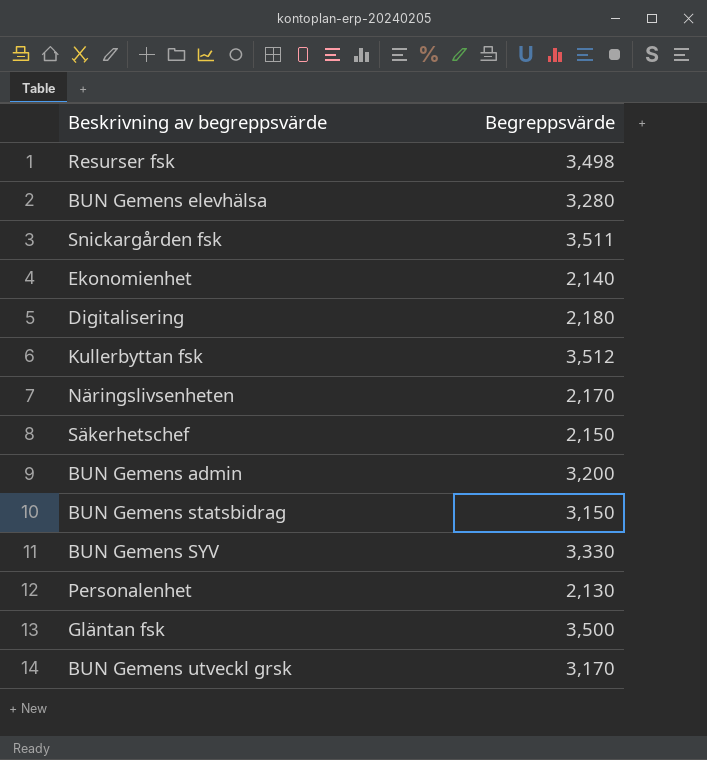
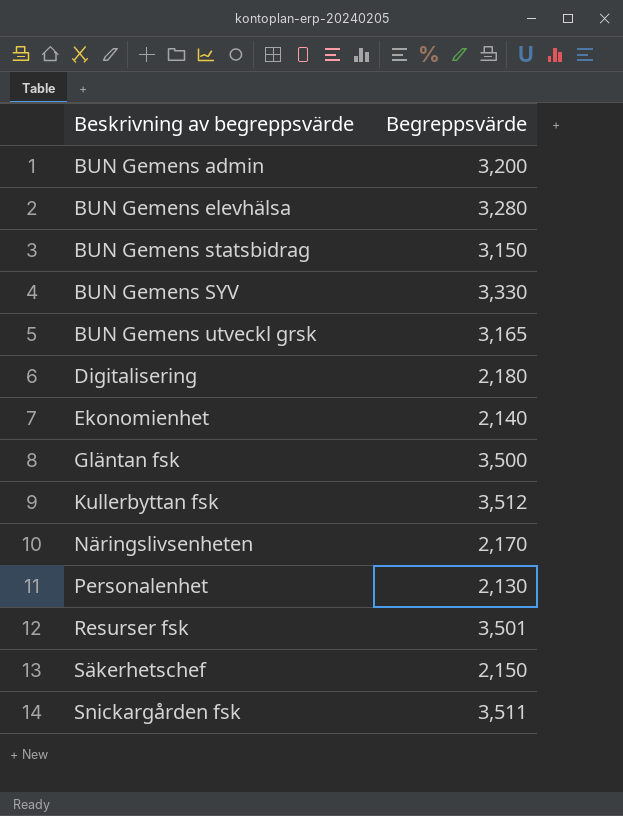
row order: none -> Beskrivning av begreppsvärde ascending
BUN Gemens utveckl grsk | Begreppsvärde: 3,170 -> 3,165
Resurser fsk | Begreppsvärde: 3,498 -> 3,501

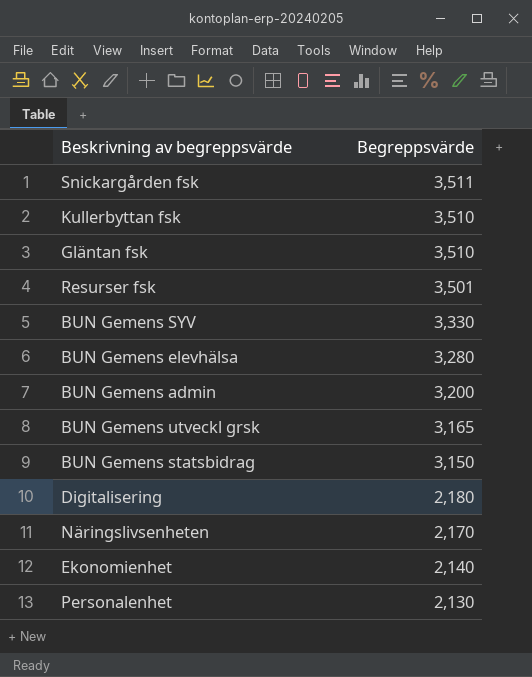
row order: Beskrivning av begreppsvärde ascending -> Begreppsvärde descending
row Säkerhetschef: 2,150 -> none
Kullerbyttan fsk | Begreppsvärde: 3,512 -> 3,510
Gläntan fsk | Begreppsvärde: 3,500 -> 3,510

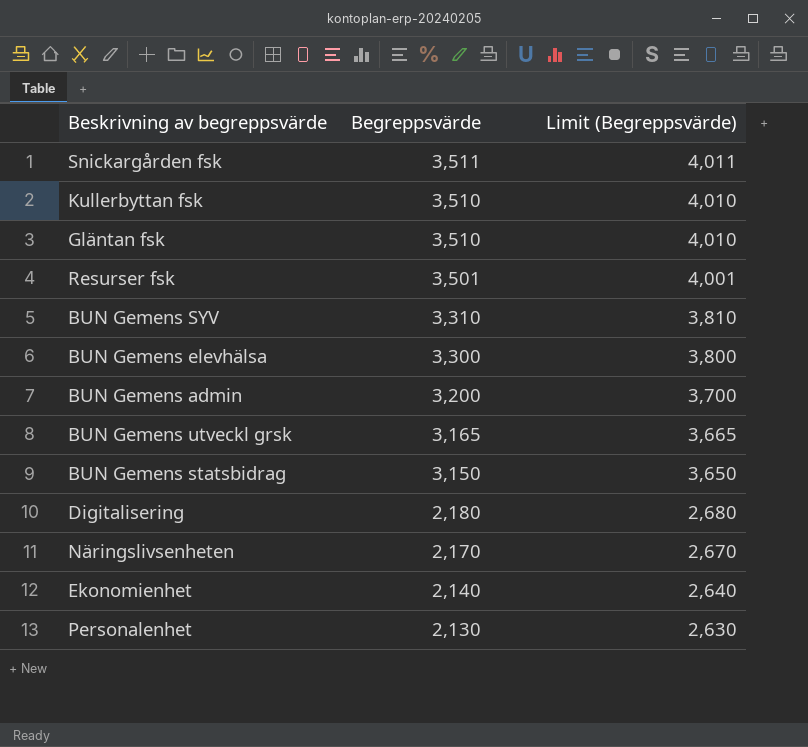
column Limit (Begreppsvärde) | formula: none -> [Begreppsvärde] + 500
BUN Gemens SYV | Begreppsvärde: 3,330 -> 3,310
BUN Gemens elevhälsa | Begreppsvärde: 3,280 -> 3,300

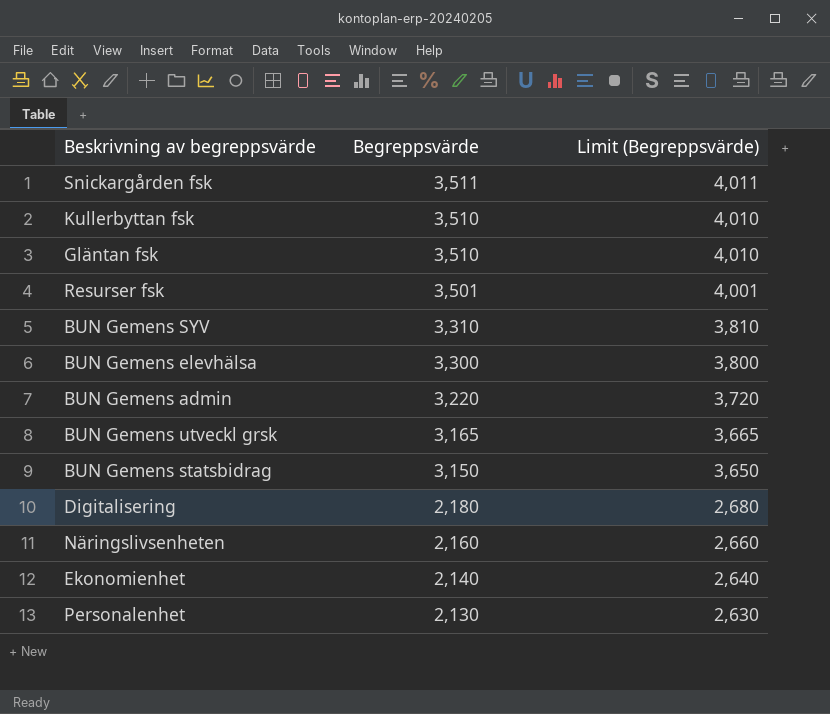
BUN Gemens admin | Begreppsvärde: 3,200 -> 3,220
BUN Gemens admin | Limit (Begreppsvärde): 3,700 -> 3,720
Näringslivsenheten | Begreppsvärde: 2,170 -> 2,160
Näringslivsenheten | Limit (Begreppsvärde): 2,670 -> 2,660

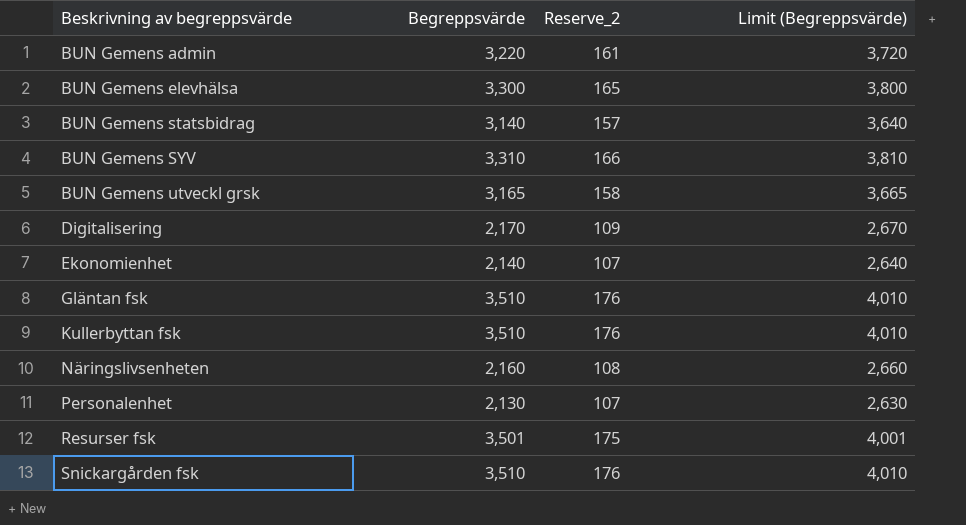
row order: Begreppsvärde descending -> Beskrivning av begreppsvärde ascending
column Reserve_2 | formula: none -> [Begreppsvärde] * 0.05
BUN Gemens statsbidrag | Begreppsvärde: 3,150 -> 3,140
BUN Gemens statsbidrag | Limit (Begreppsvärde): 3,650 -> 3,640
Digitalisering | Begreppsvärde: 2,180 -> 2,170
Digitalisering | Limit (Begreppsvärde): 2,680 -> 2,670
Snickargården fsk | Begreppsvärde: 3,511 -> 3,510
Snickargården fsk | Limit (Begreppsvärde): 4,011 -> 4,010

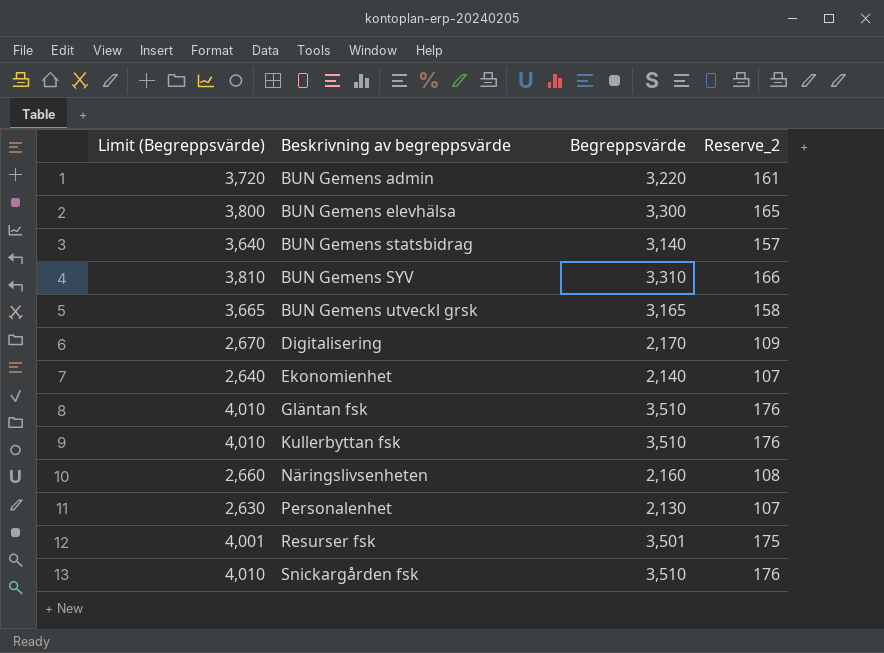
column Limit (Begreppsvärde) | position: 4 -> 1

